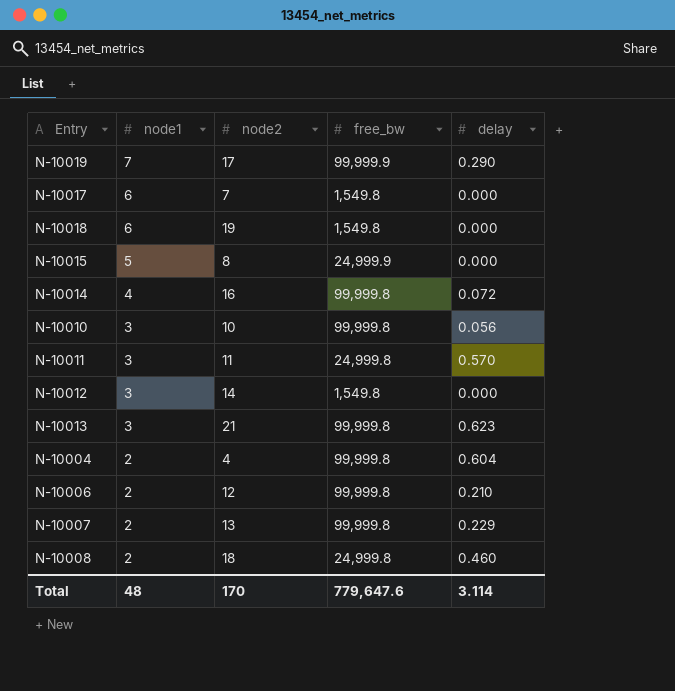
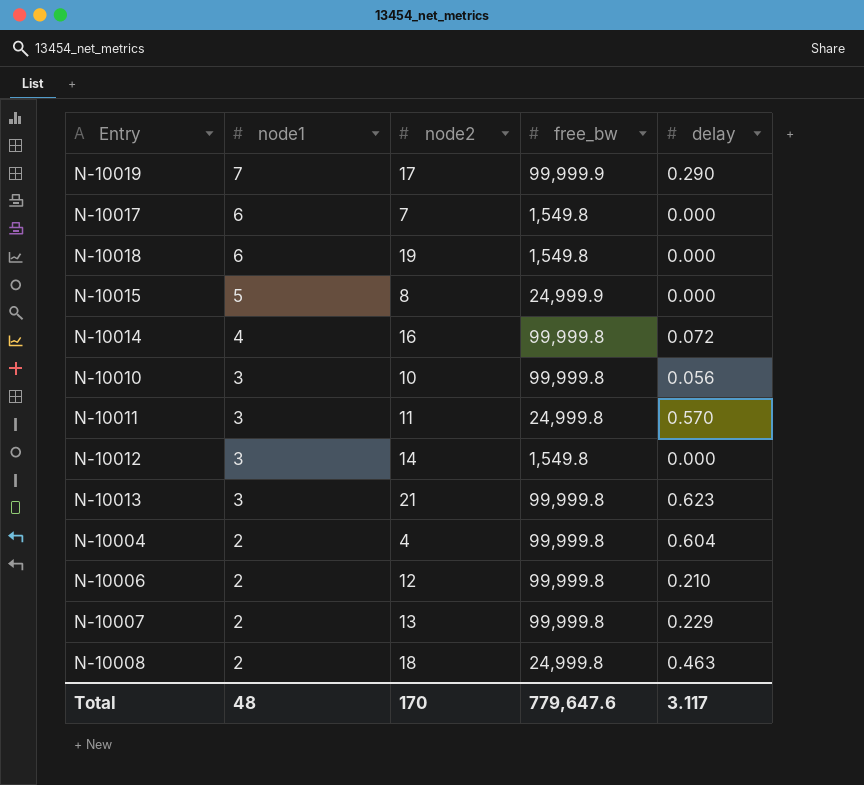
N-10008 | delay: 0.460 -> 0.463
Total | delay: 3.114 -> 3.117

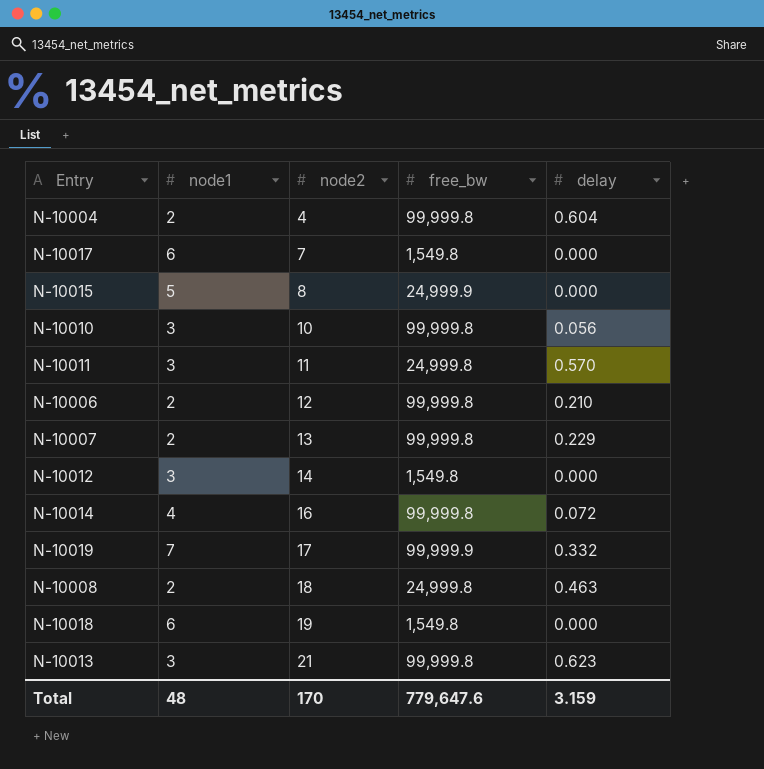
row order: node1 descending -> node2 ascending
N-10019 | delay: 0.290 -> 0.332
Total | delay: 3.117 -> 3.159

